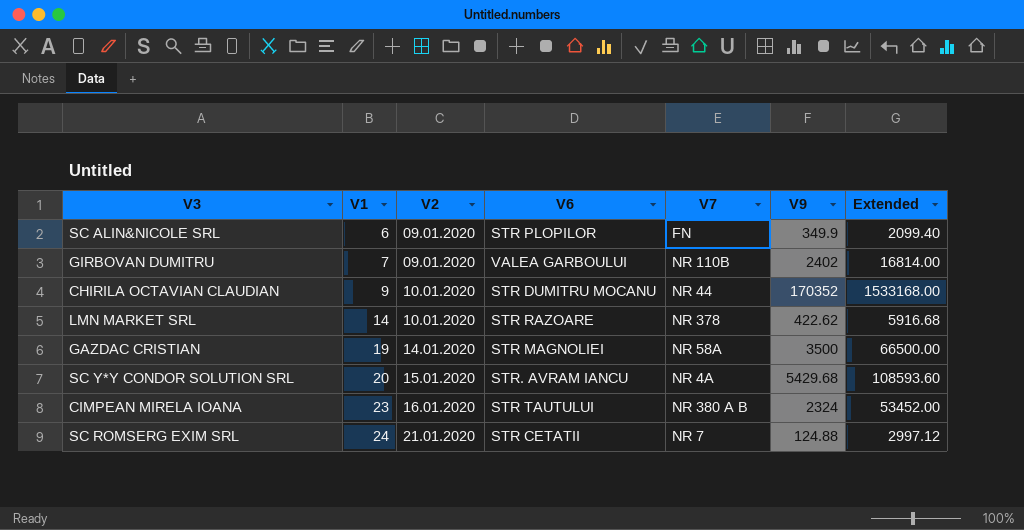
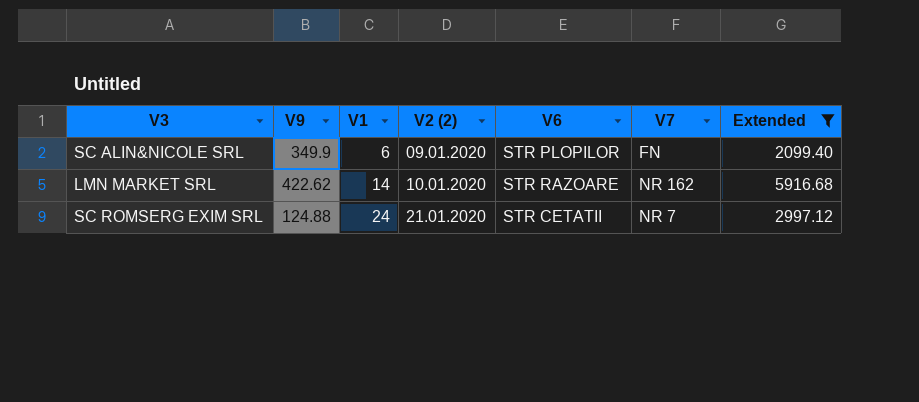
filter: none -> Extended <= 5916.68
column V9 | position: 6 -> 2
column name: V2 -> V2 (2)
LMN MARKET SRL | V7: NR 378 -> NR 162

